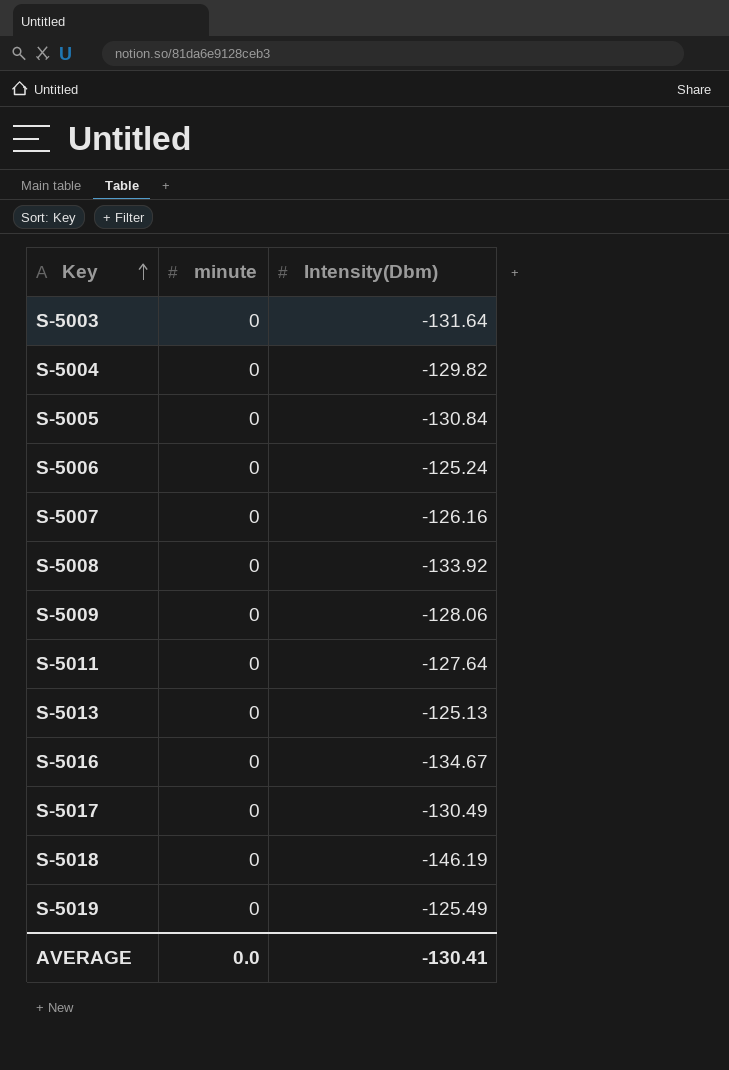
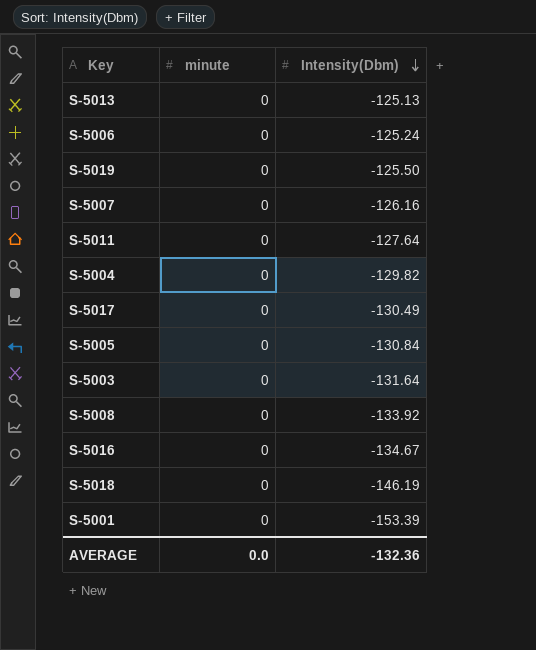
row order: Key ascending -> Intensity(Dbm) descending
row S-5009: 0 | -128.06 -> none
S-5019 | Intensity(Dbm): -125.49 -> -125.50
row S-5001: none -> 0 | -153.39
AVERAGE | Intensity(Dbm): -130.41 -> -132.36

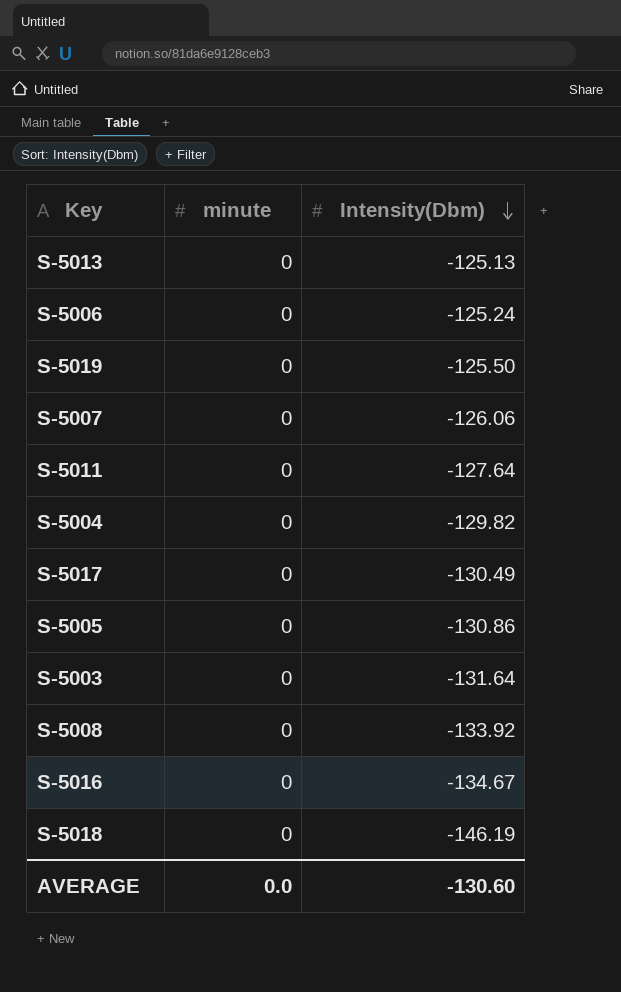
row S-5001: 0 | -153.39 -> none
S-5007 | Intensity(Dbm): -126.16 -> -126.06
S-5005 | Intensity(Dbm): -130.84 -> -130.86
AVERAGE | Intensity(Dbm): -132.36 -> -130.60

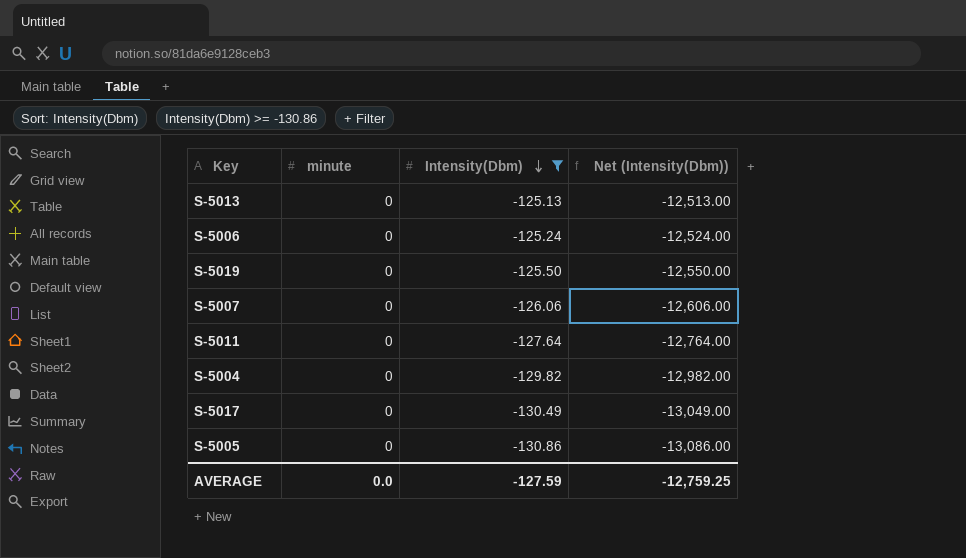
filter: none -> Intensity(Dbm) >= -130.86
column Net (Intensity(Dbm)) | formula: none -> [Intensity(Dbm)] * 100
AVERAGE | Intensity(Dbm): -130.60 -> -127.59

